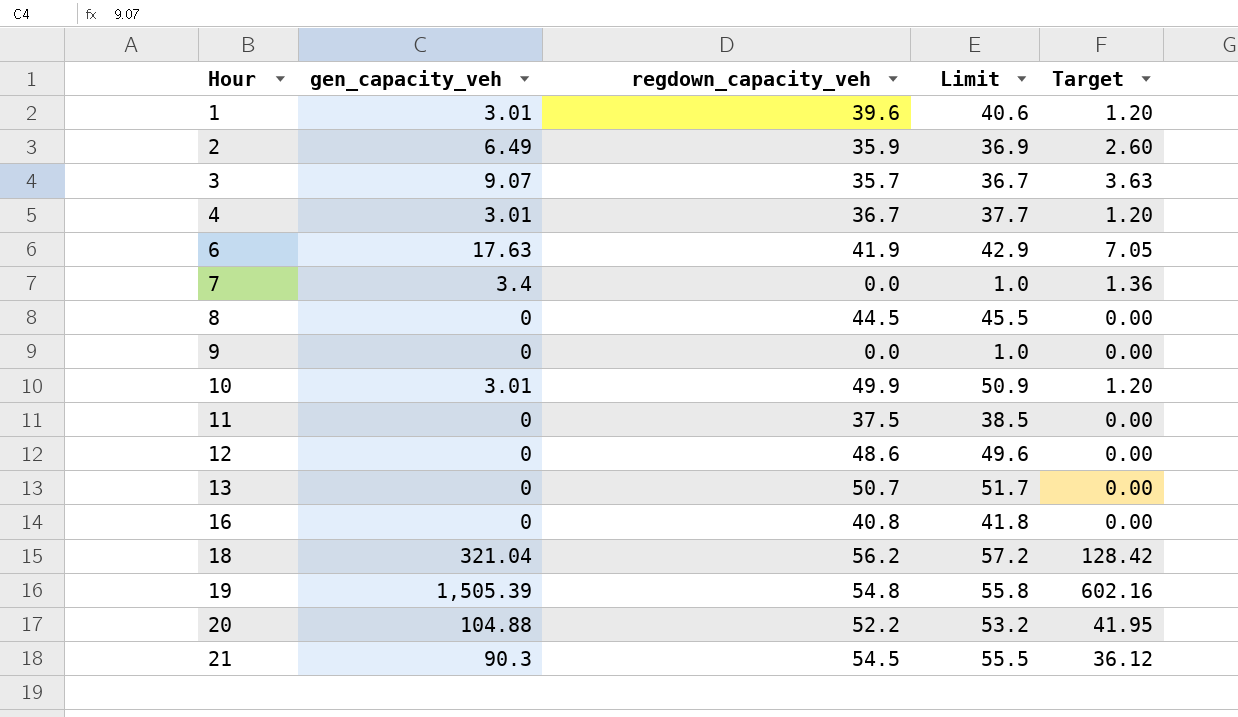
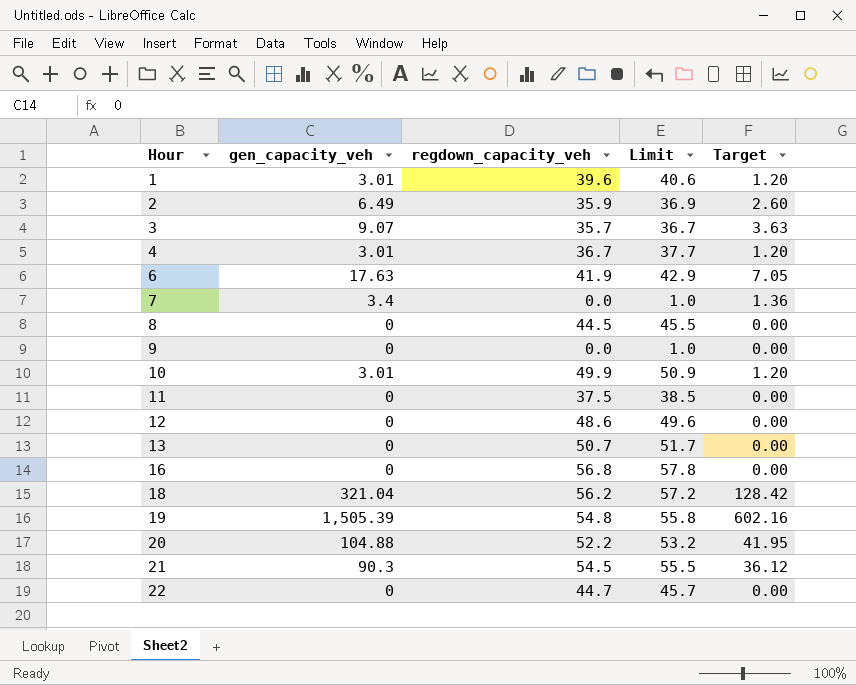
16 | regdown_capacity_veh: 40.8 -> 56.8
16 | Limit: 41.8 -> 57.8
row 22: none -> 0 | 44.7 | 45.7 | 0.00

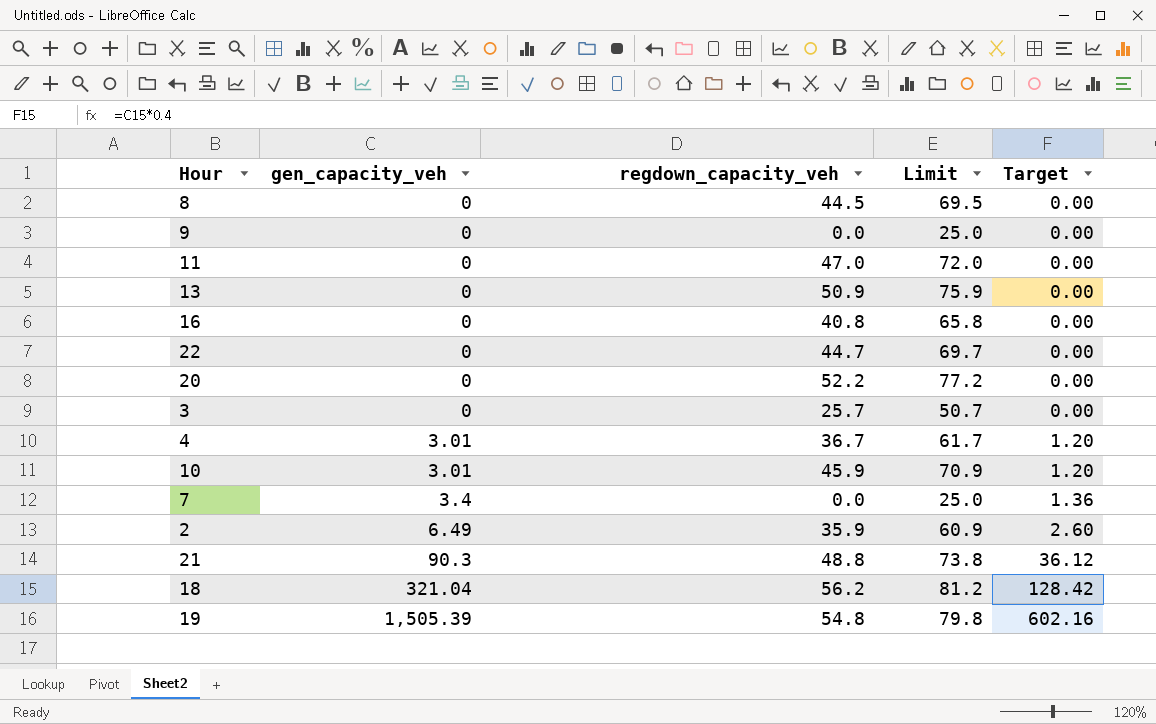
row order: Hour ascending -> gen_capacity_veh ascending
column Limit | formula: [regdown_capacity_veh] + 1 -> [regdown_capacity_veh] + 25
row 1: 3.01 | 39.6 | 40.6 | 1.20 -> none
row 6: 17.63 | 41.9 | 42.9 | 7.05 -> none
row 12: 0 | 48.6 | 49.6 | 0.00 -> none
11 | regdown_capacity_veh: 37.5 -> 47.0
13 | regdown_capacity_veh: 50.7 -> 50.9
16 | regdown_capacity_veh: 56.8 -> 40.8
20 | gen_capacity_veh: 104.88 -> 0
20 | Target: 41.95 -> 0.00
3 | gen_capacity_veh: 9.07 -> 0
3 | regdown_capacity_veh: 35.7 -> 25.7
3 | Target: 3.63 -> 0.00
10 | regdown_capacity_veh: 49.9 -> 45.9
21 | regdown_capacity_veh: 54.5 -> 48.8

